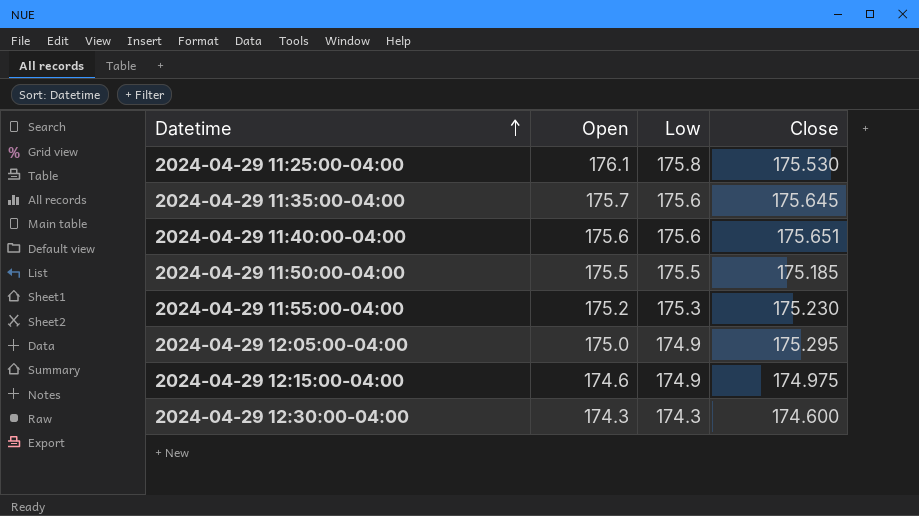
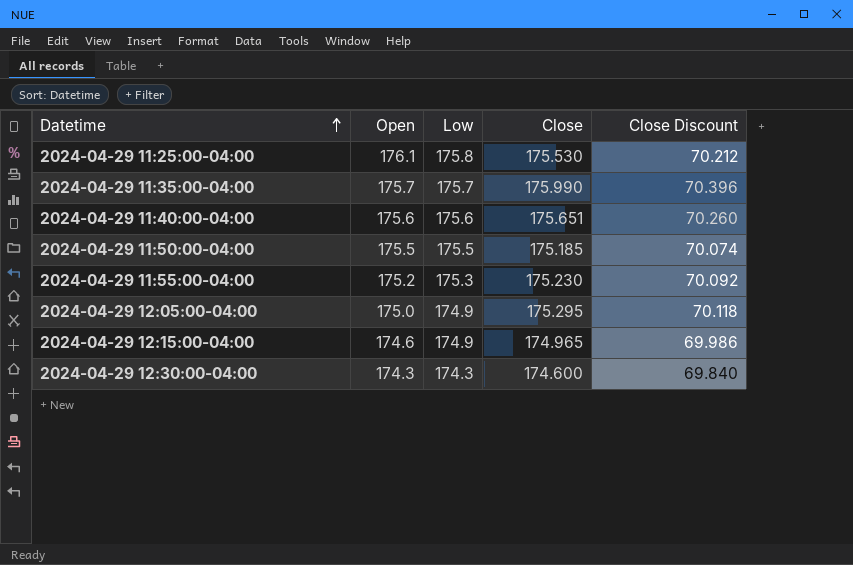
column Close Discount | formula: none -> [Close] * 0.4
2024-04-29 11:35:00-04:00 | Low: 175.6 -> 175.7
2024-04-29 11:35:00-04:00 | Close: 175.645 -> 175.990
2024-04-29 12:15:00-04:00 | Close: 174.975 -> 174.965

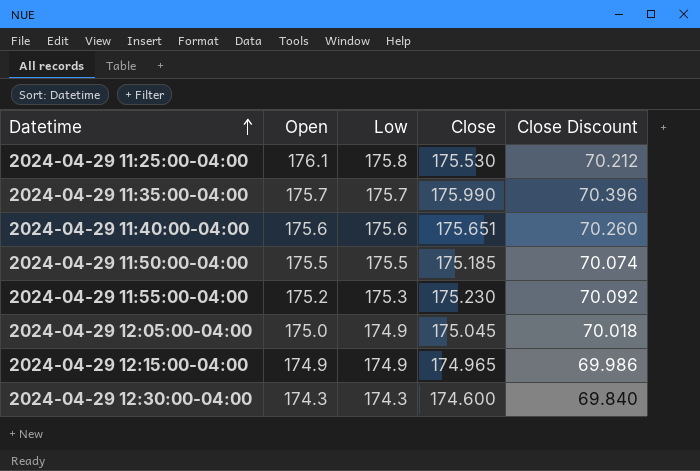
2024-04-29 12:05:00-04:00 | Close: 175.295 -> 175.045
2024-04-29 12:05:00-04:00 | Close Discount: 70.118 -> 70.018
2024-04-29 12:15:00-04:00 | Open: 174.6 -> 174.9

